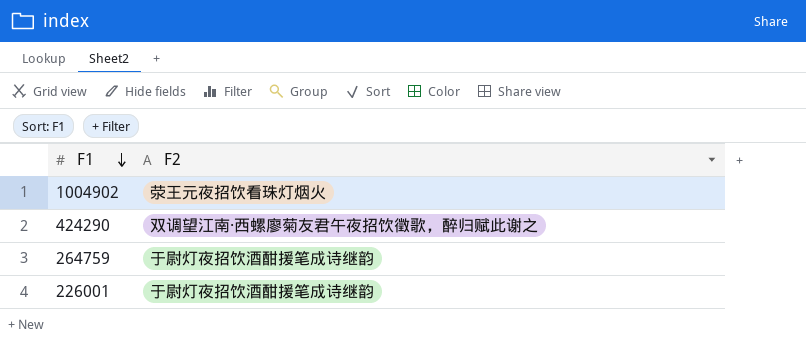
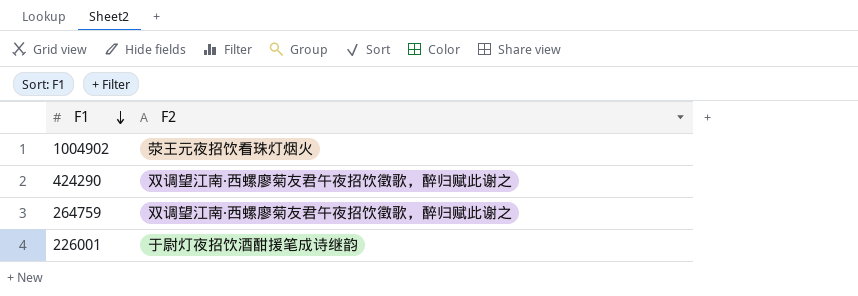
264759 | F2: 于尉灯夜招饮酒酣援笔成诗继韵 -> 双调望江南·西螺廖菊友君午夜招饮徵歌，醉归赋此谢之

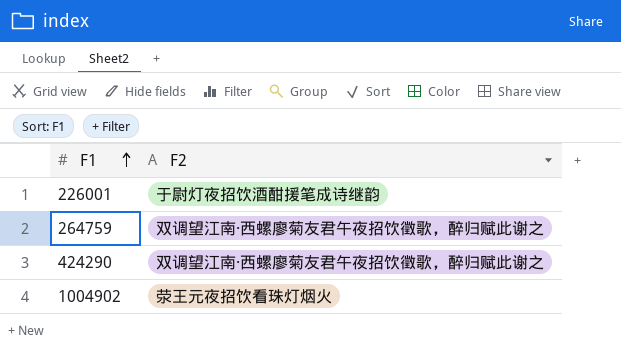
row order: F1 descending -> F1 ascending

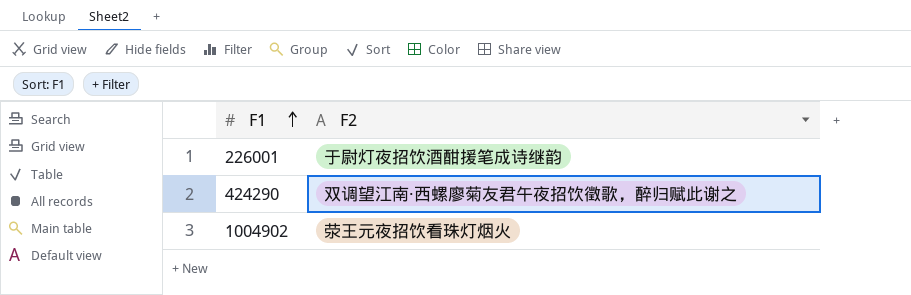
row 264759: 双调望江南·西螺廖菊友君午夜招饮徵歌，醉归赋此谢之 -> none

